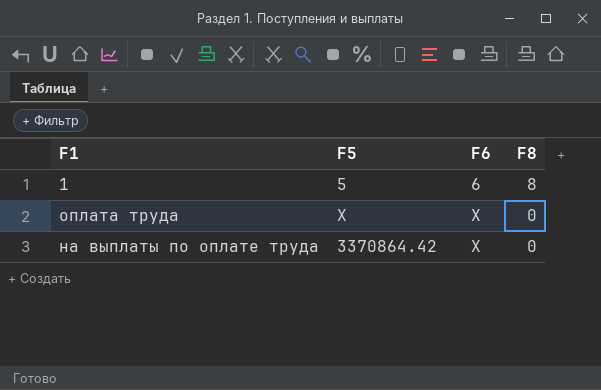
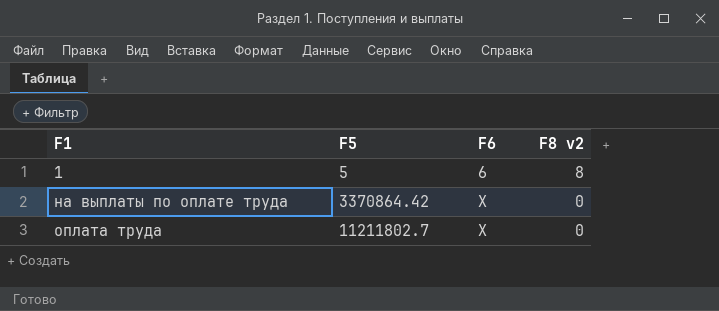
row order: F6 ascending -> F1 ascending
column name: F8 -> F8 v2
оплата труда | F5: X -> 11211802.7

